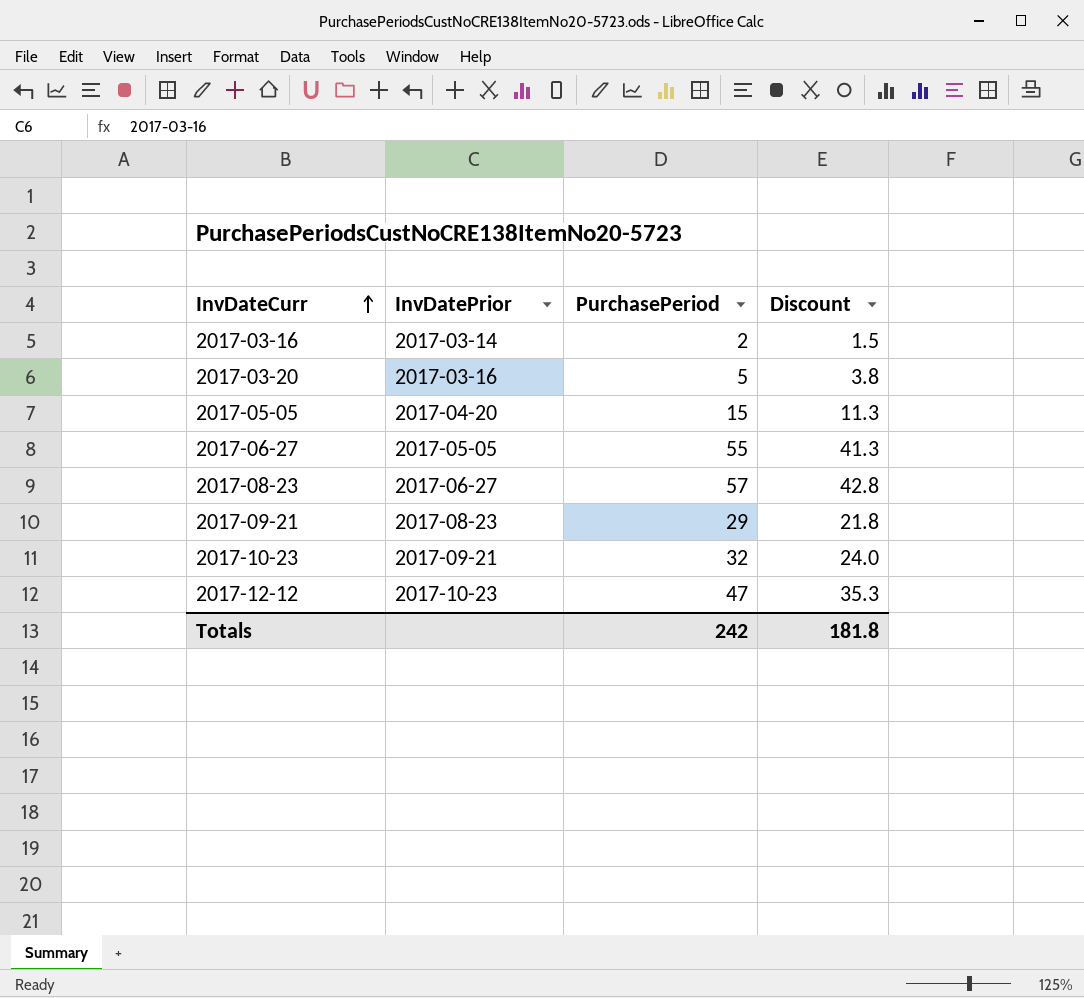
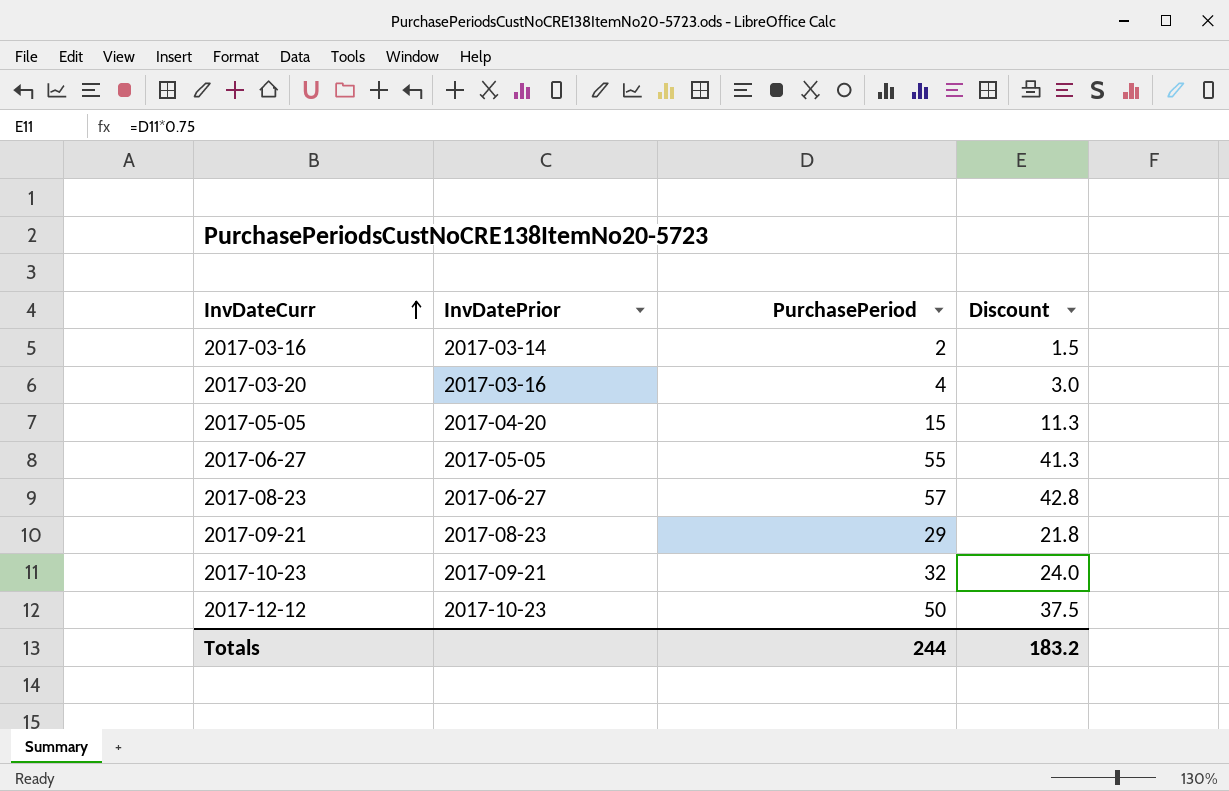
2017-03-20 | PurchasePeriod: 5 -> 4
2017-03-20 | Discount: 3.8 -> 3.0
2017-12-12 | PurchasePeriod: 47 -> 50
2017-12-12 | Discount: 35.3 -> 37.5
Totals | PurchasePeriod: 242 -> 244
Totals | Discount: 181.8 -> 183.2

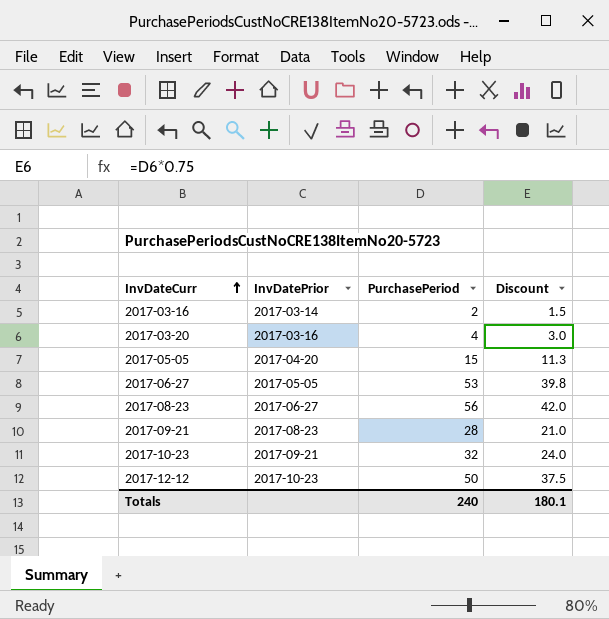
2017-06-27 | PurchasePeriod: 55 -> 53
2017-06-27 | Discount: 41.3 -> 39.8
2017-08-23 | PurchasePeriod: 57 -> 56
2017-08-23 | Discount: 42.8 -> 42.0
2017-09-21 | PurchasePeriod: 29 -> 28
2017-09-21 | Discount: 21.8 -> 21.0
Totals | PurchasePeriod: 244 -> 240
Totals | Discount: 183.2 -> 180.1

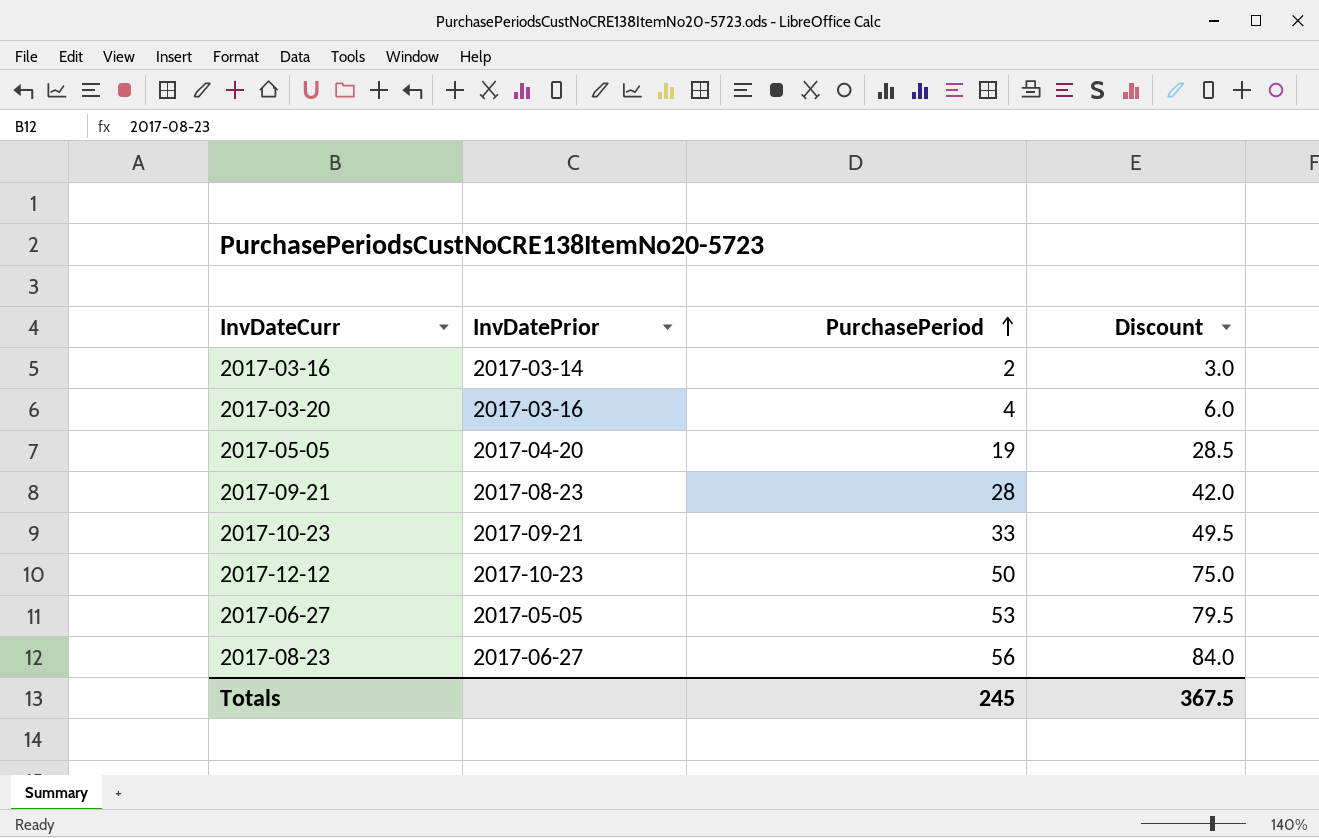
row order: InvDateCurr ascending -> PurchasePeriod ascending
column Discount | formula: [PurchasePeriod] * 0.75 -> [PurchasePeriod] * 1.5
2017-05-05 | PurchasePeriod: 15 -> 19
2017-10-23 | PurchasePeriod: 32 -> 33
Totals | PurchasePeriod: 240 -> 245
Totals | Discount: 180.1 -> 367.5

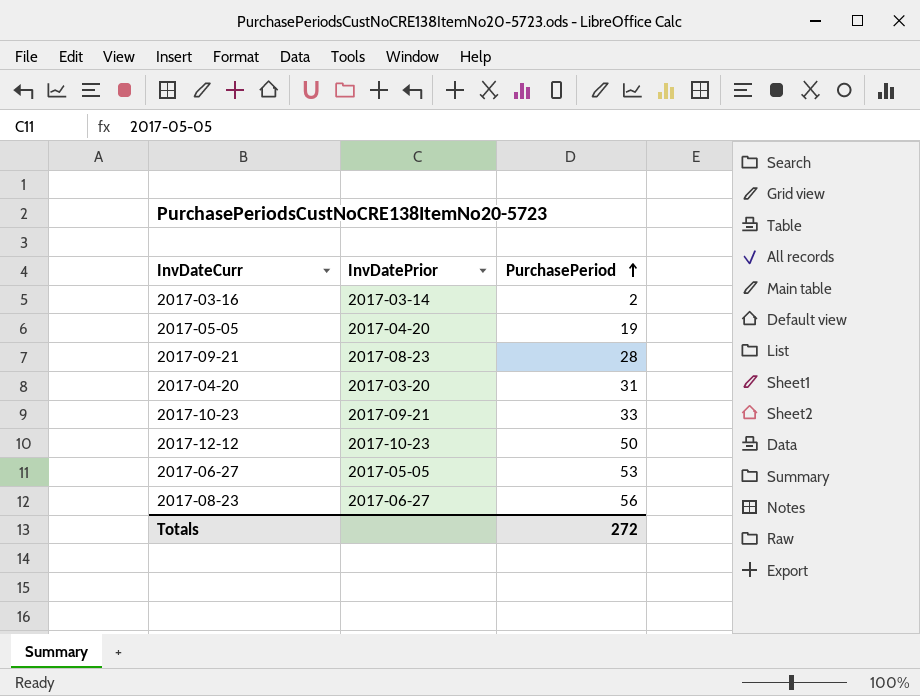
column Discount | formula: [PurchasePeriod] * 1.5 -> none
row 2017-03-20: 2017-03-16 | 4 | 6.0 -> none
row 2017-04-20: none -> 2017-03-20 | 31
Totals | PurchasePeriod: 245 -> 272

